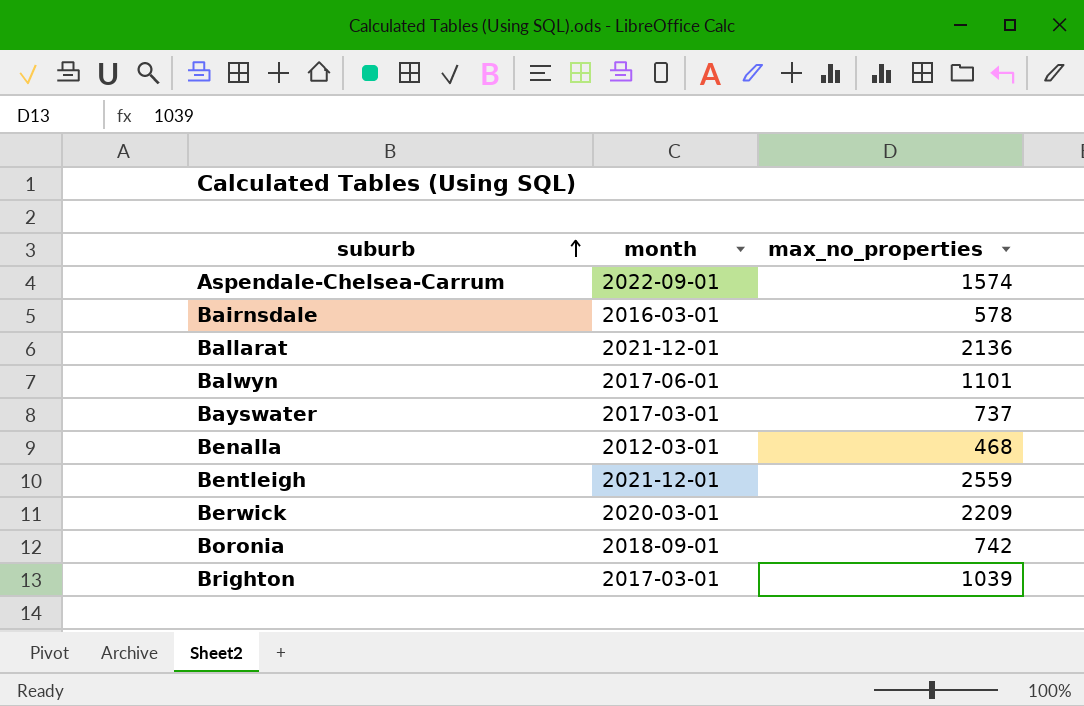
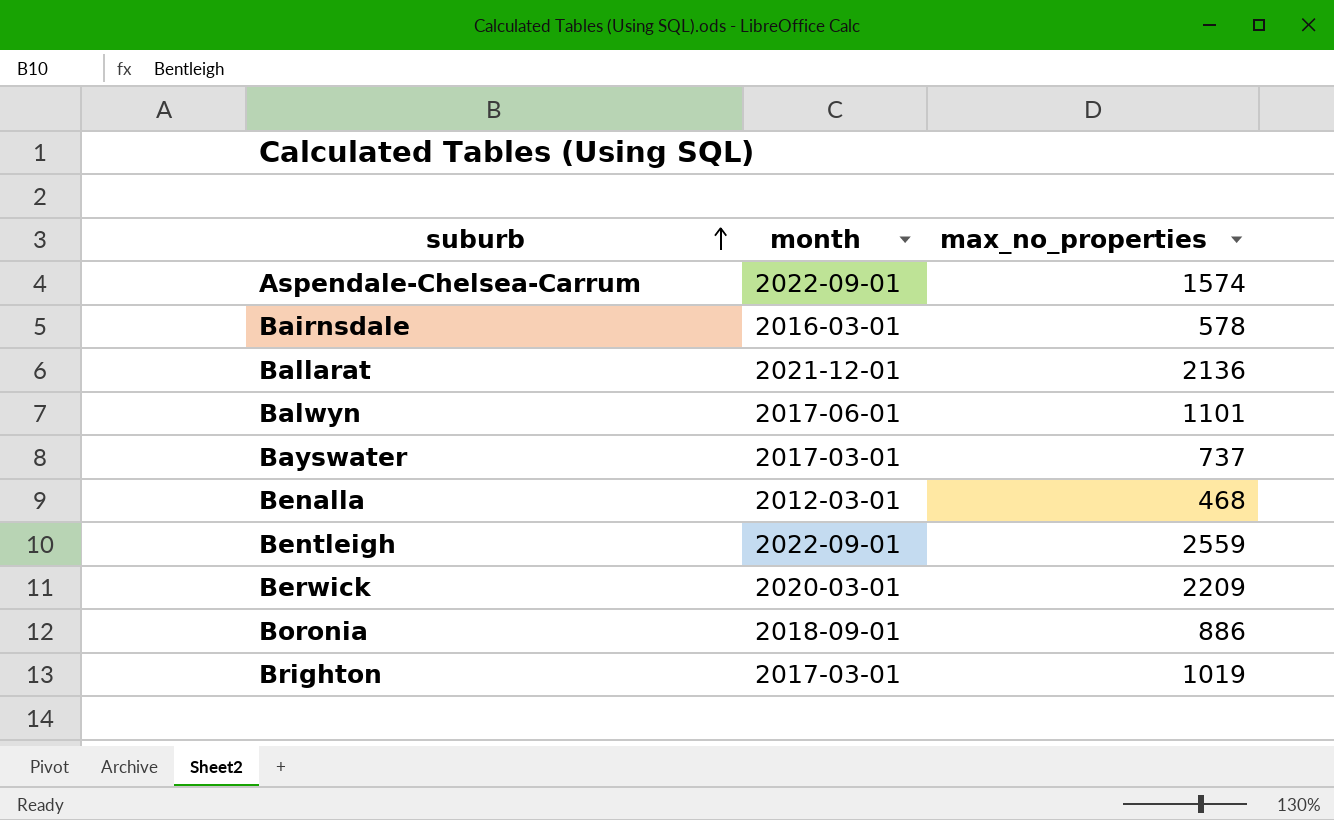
Bentleigh | month: 2021-12-01 -> 2022-09-01
Boronia | max_no_properties: 742 -> 886
Brighton | max_no_properties: 1039 -> 1019

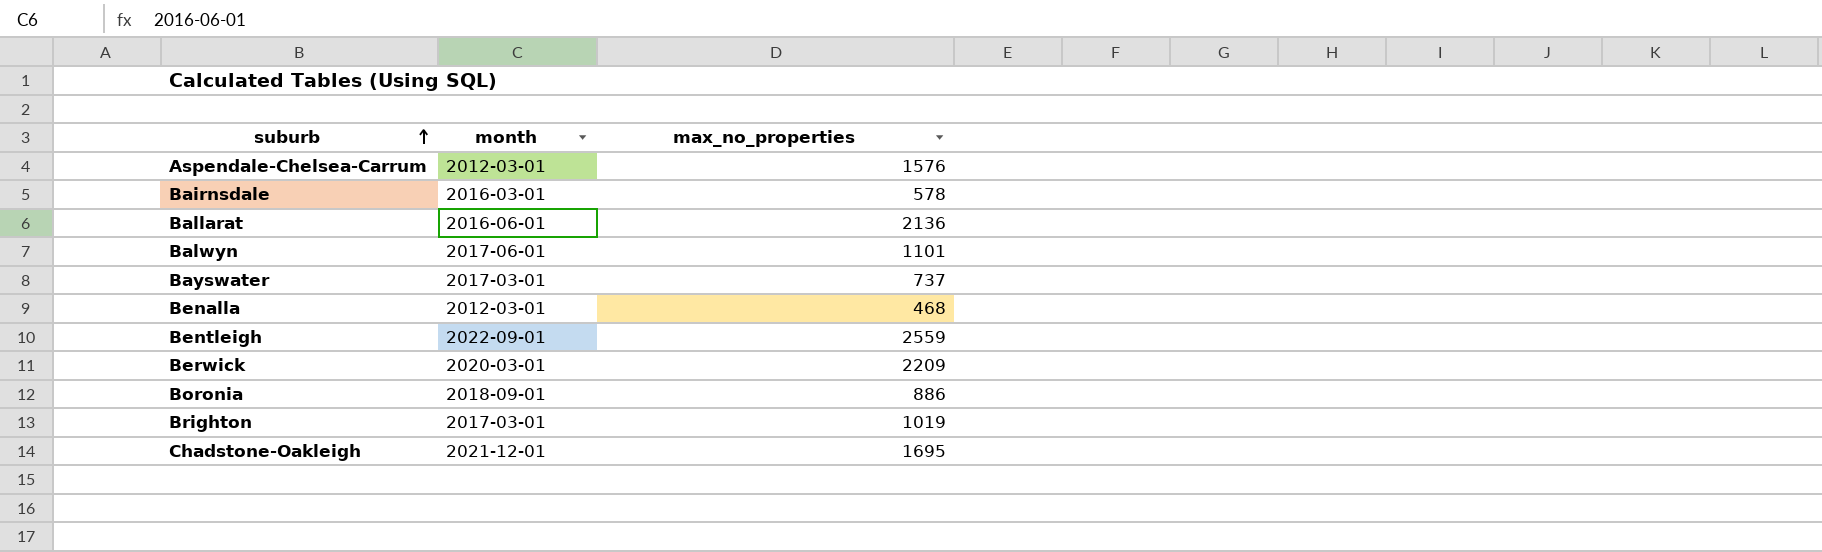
Aspendale-Chelsea-Carrum | month: 2022-09-01 -> 2012-03-01
Aspendale-Chelsea-Carrum | max_no_properties: 1574 -> 1576
Ballarat | month: 2021-12-01 -> 2016-06-01
row Chadstone-Oakleigh: none -> 2021-12-01 | 1695

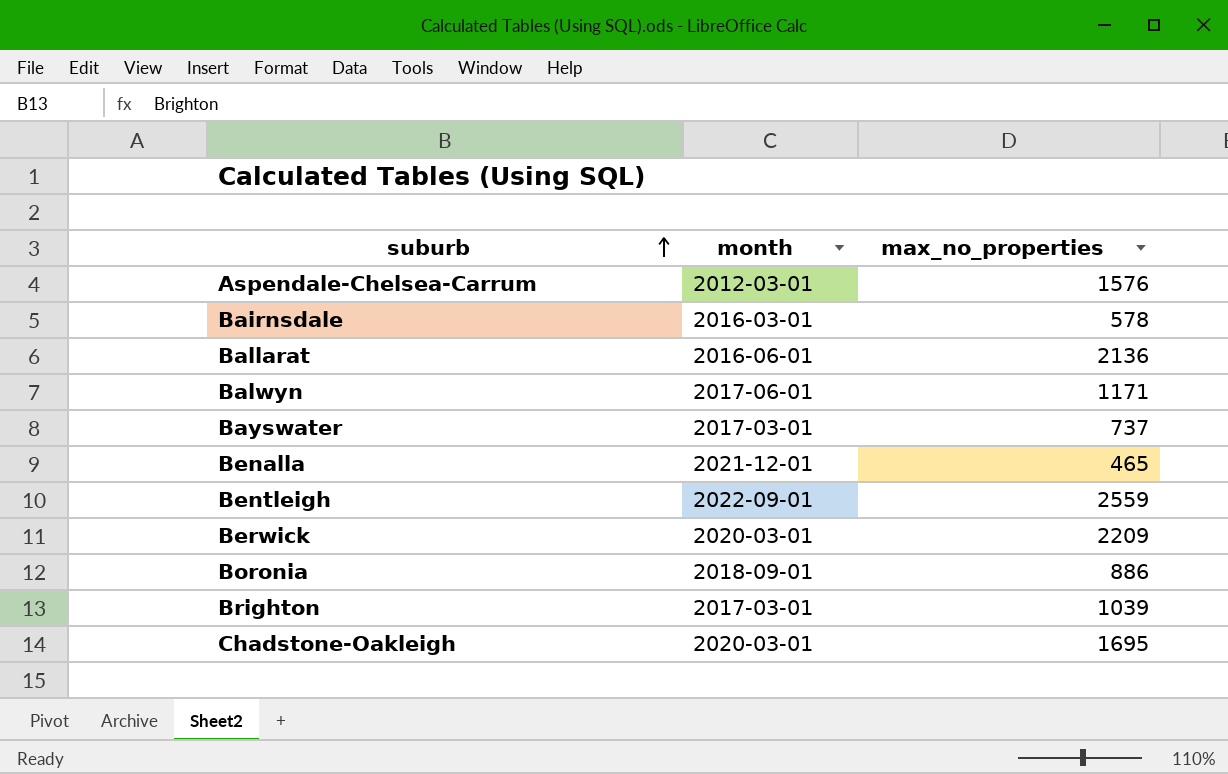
Balwyn | max_no_properties: 1101 -> 1171
Benalla | month: 2012-03-01 -> 2021-12-01
Benalla | max_no_properties: 468 -> 465
Brighton | max_no_properties: 1019 -> 1039
Chadstone-Oakleigh | month: 2021-12-01 -> 2020-03-01

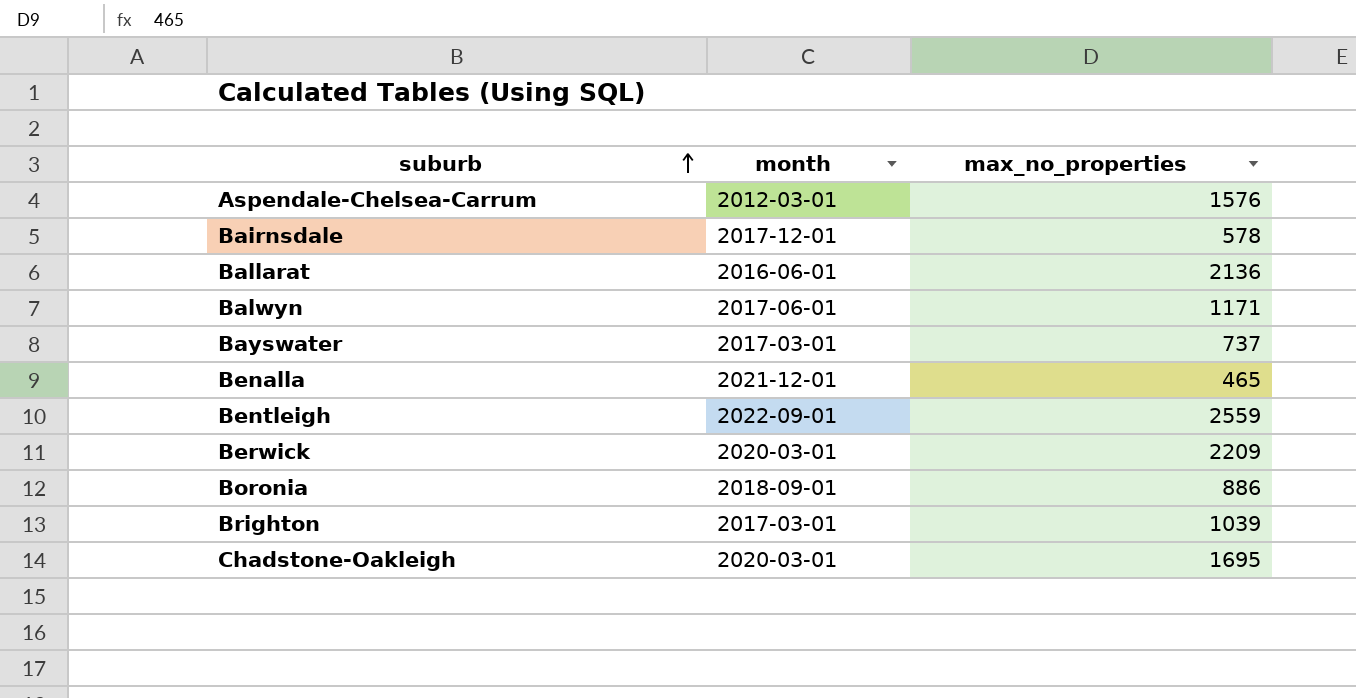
Bairnsdale | month: 2016-03-01 -> 2017-12-01

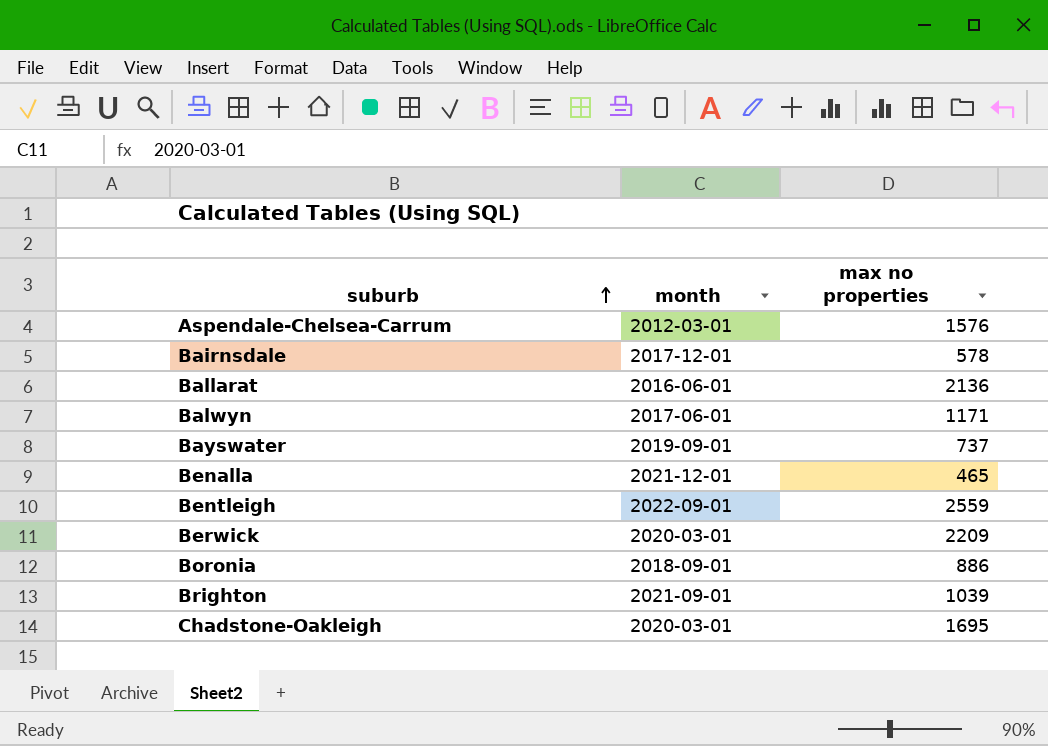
column name: max_no_properties -> max no properties
Bayswater | month: 2017-03-01 -> 2019-09-01
Brighton | month: 2017-03-01 -> 2021-09-01

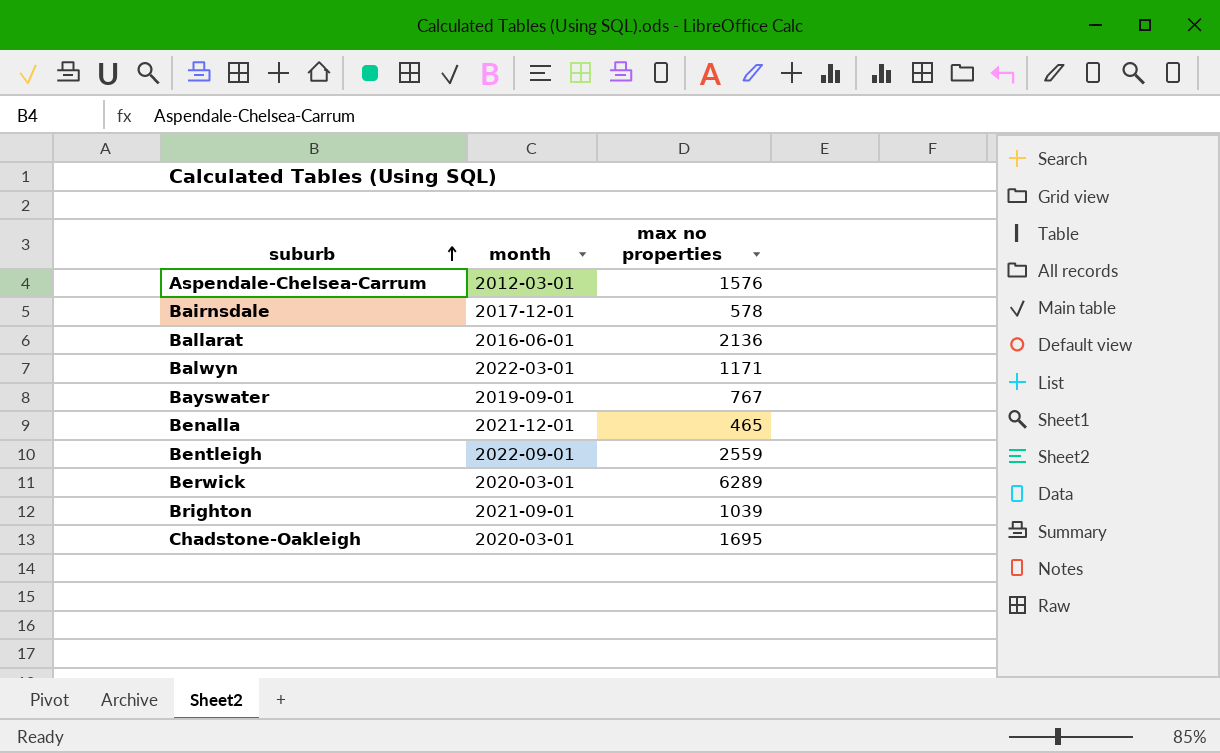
row Boronia: 2018-09-01 | 886 -> none
Balwyn | month: 2017-06-01 -> 2022-03-01
Bayswater | max no properties: 737 -> 767
Berwick | max no properties: 2209 -> 6289

